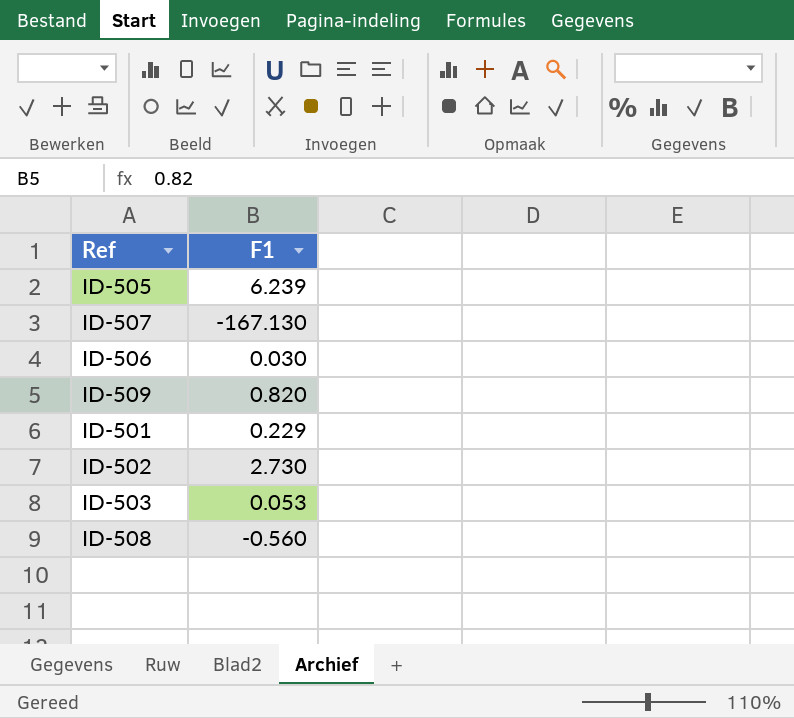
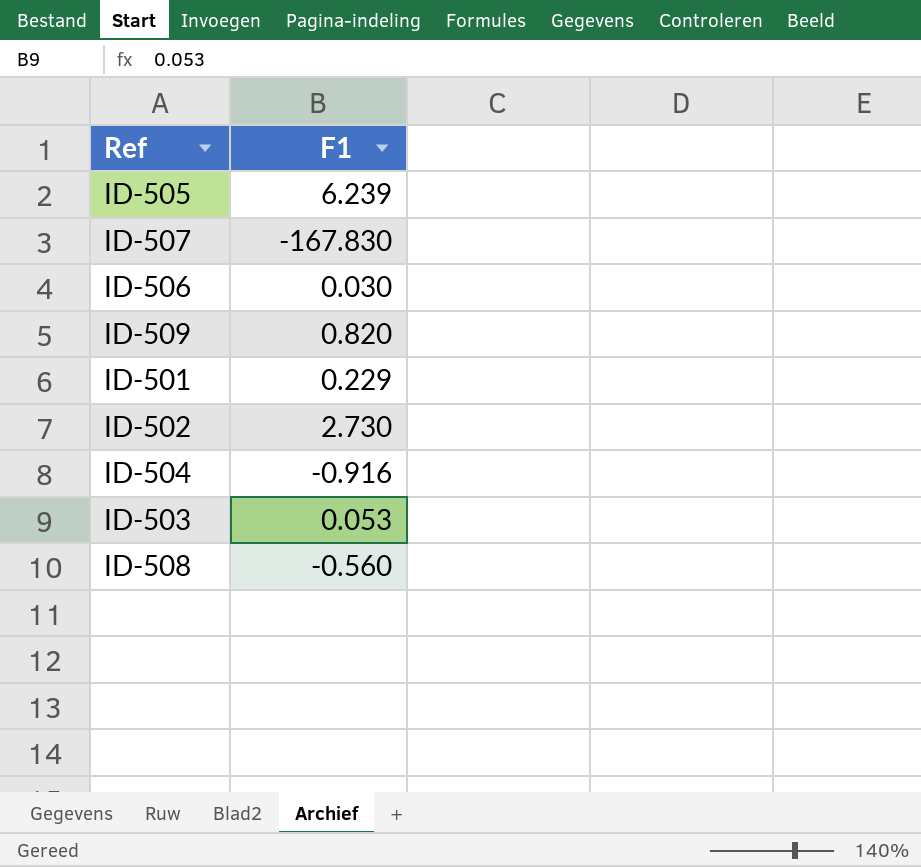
ID-507 | F1: -167.130 -> -167.830
row ID-504: none -> -0.916

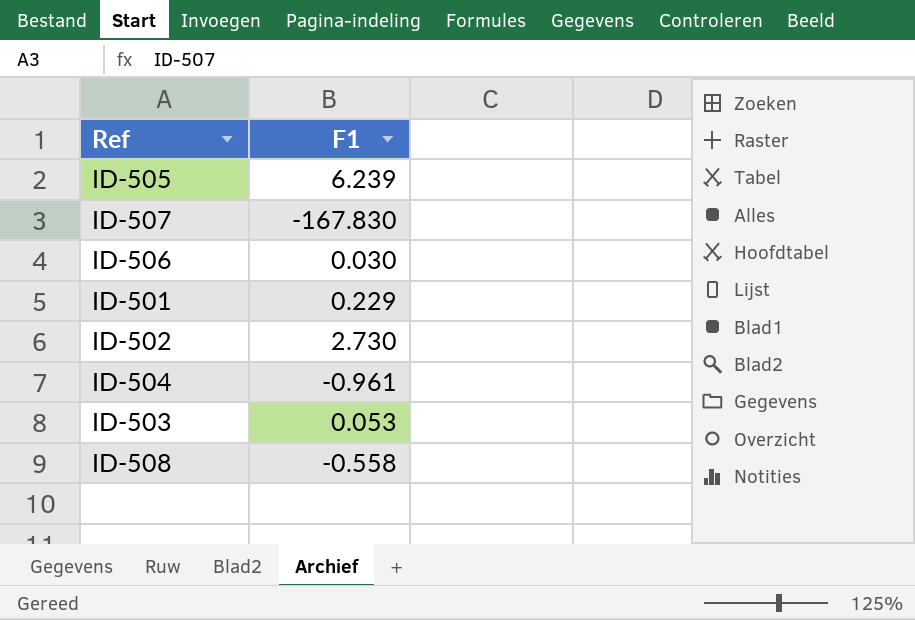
row ID-509: 0.820 -> none
ID-504 | F1: -0.916 -> -0.961
ID-508 | F1: -0.560 -> -0.558

